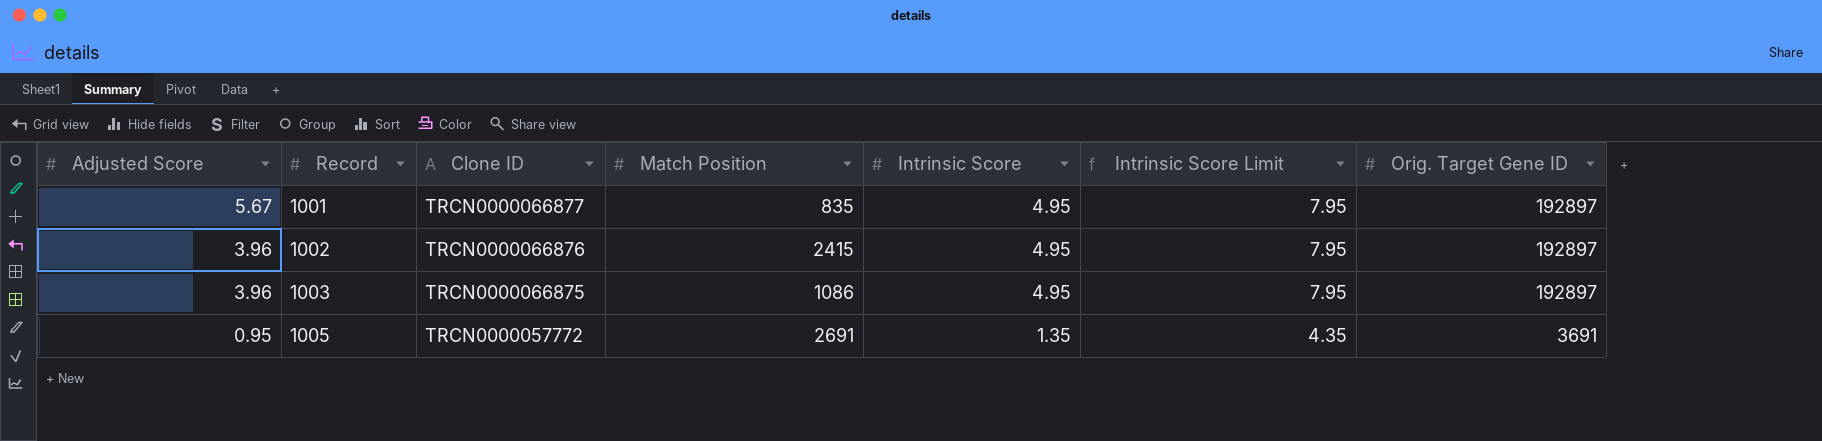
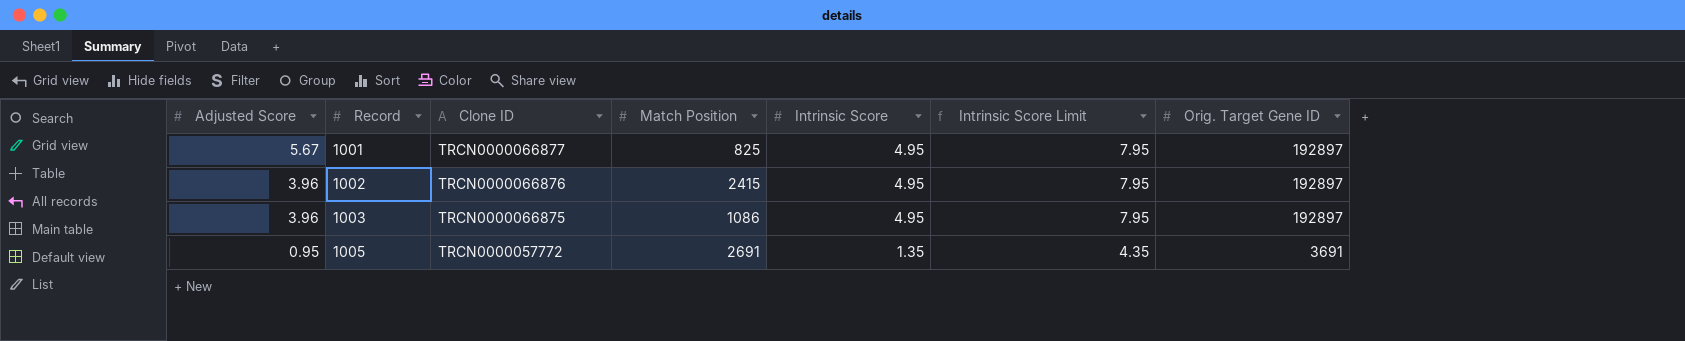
1001 | Match Position: 835 -> 825

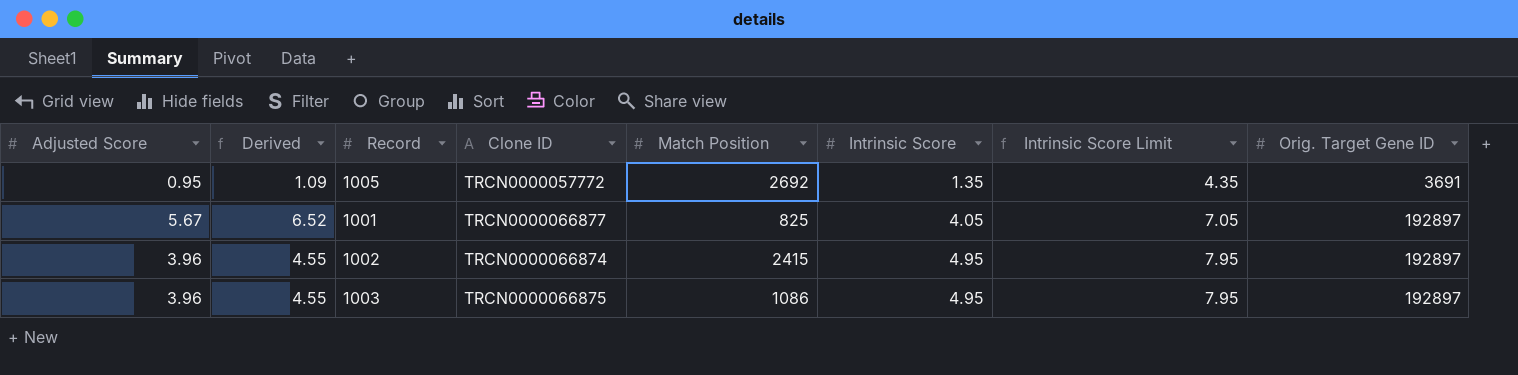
row order: Adjusted Score descending -> Intrinsic Score ascending
column Derived | formula: none -> [Adjusted Score] * 1.15
1005 | Match Position: 2691 -> 2692
1001 | Intrinsic Score: 4.95 -> 4.05
1001 | Intrinsic Score Limit: 7.95 -> 7.05
1002 | Clone ID: TRCN0000066876 -> TRCN0000066874

